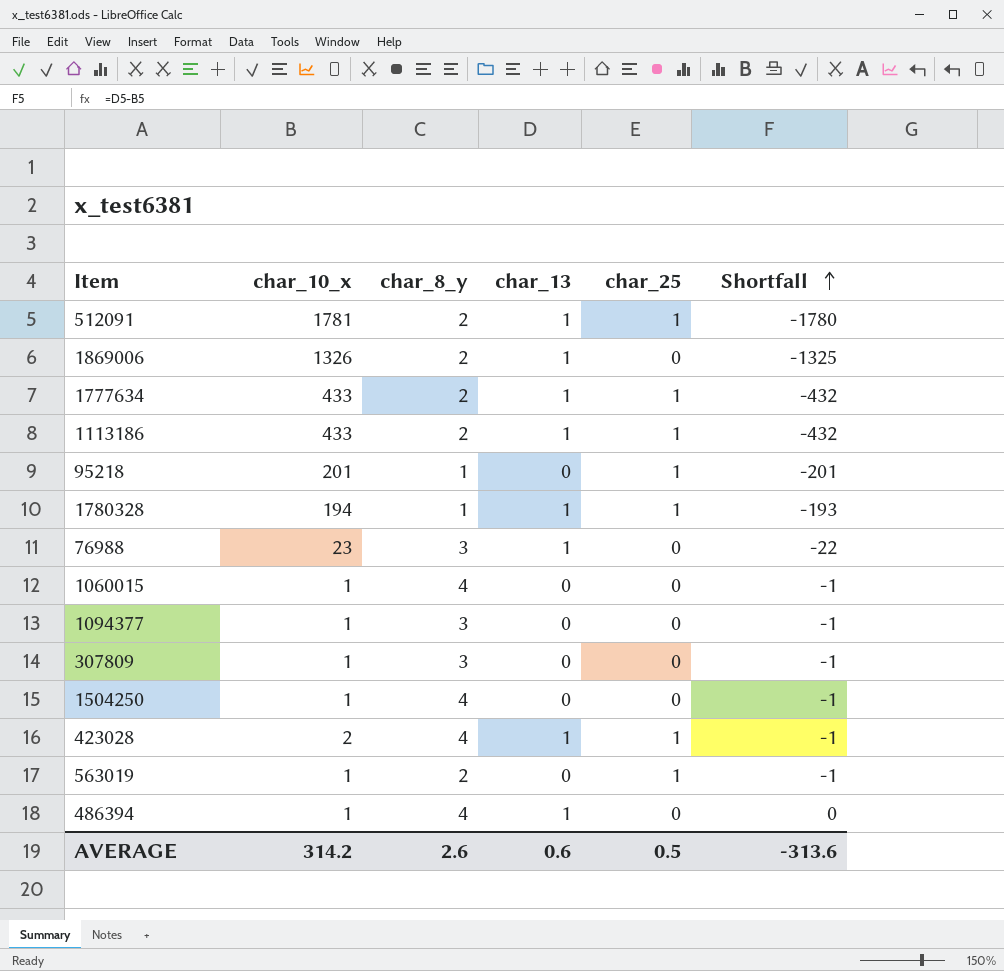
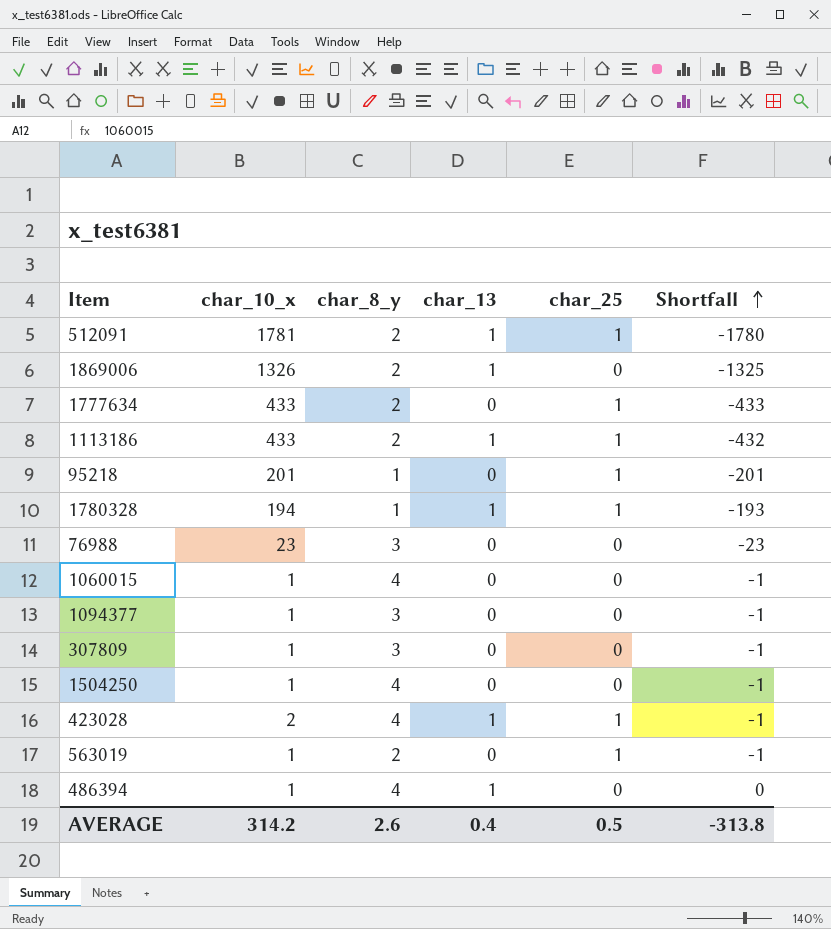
1777634 | char_13: 1 -> 0
1777634 | Shortfall: -432 -> -433
76988 | char_13: 1 -> 0
76988 | Shortfall: -22 -> -23
AVERAGE | char_13: 0.6 -> 0.4
AVERAGE | Shortfall: -313.6 -> -313.8

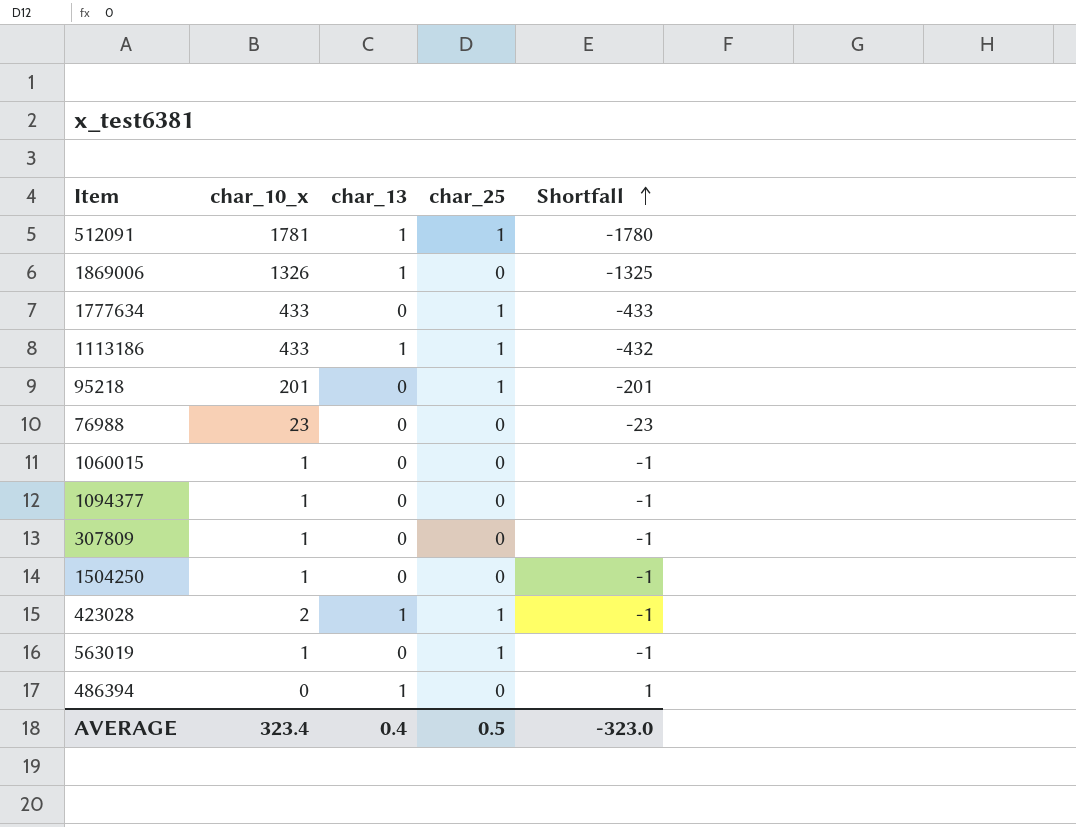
column char_8_y | position: 3 -> none
row 1780328: 194 | 1 | 1 | 1 | -193 -> none
486394 | char_10_x: 1 -> 0
486394 | Shortfall: 0 -> 1
AVERAGE | char_10_x: 314.2 -> 323.4
AVERAGE | Shortfall: -313.8 -> -323.0

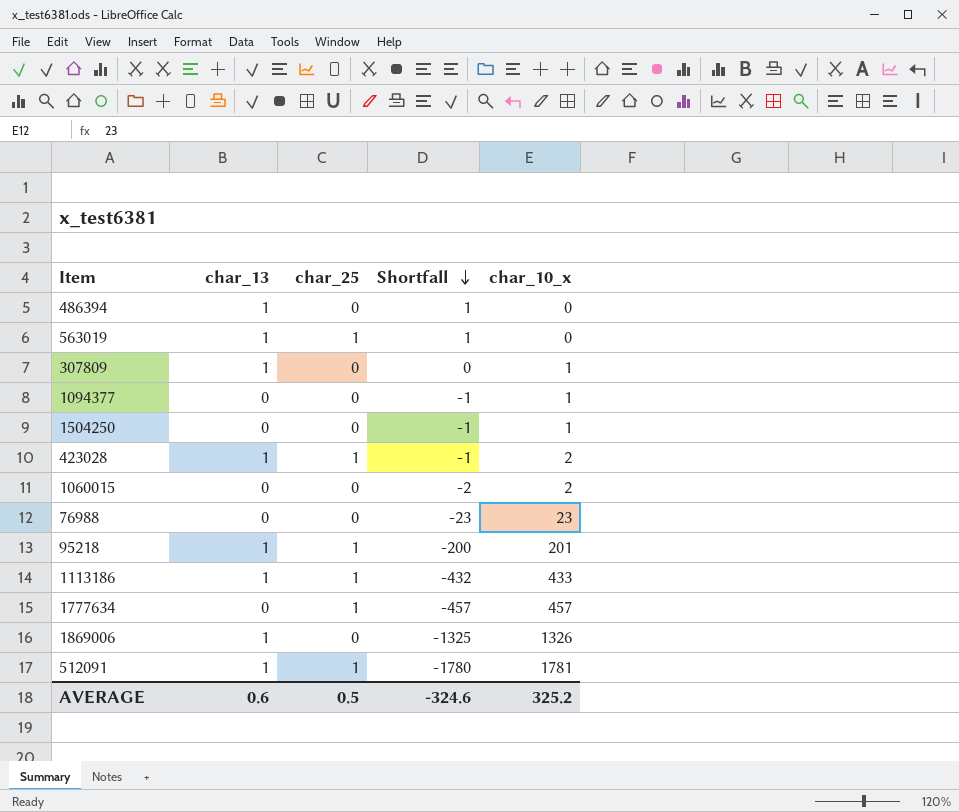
row order: Shortfall ascending -> Shortfall descending
column char_10_x | position: 2 -> 5
563019 | char_13: 0 -> 1
563019 | Shortfall: -1 -> 1
563019 | char_10_x: 1 -> 0
307809 | char_13: 0 -> 1
307809 | Shortfall: -1 -> 0
1060015 | Shortfall: -1 -> -2
1060015 | char_10_x: 1 -> 2
95218 | char_13: 0 -> 1
95218 | Shortfall: -201 -> -200
1777634 | Shortfall: -433 -> -457
1777634 | char_10_x: 433 -> 457
AVERAGE | char_13: 0.4 -> 0.6
AVERAGE | Shortfall: -323.0 -> -324.6
AVERAGE | char_10_x: 323.4 -> 325.2

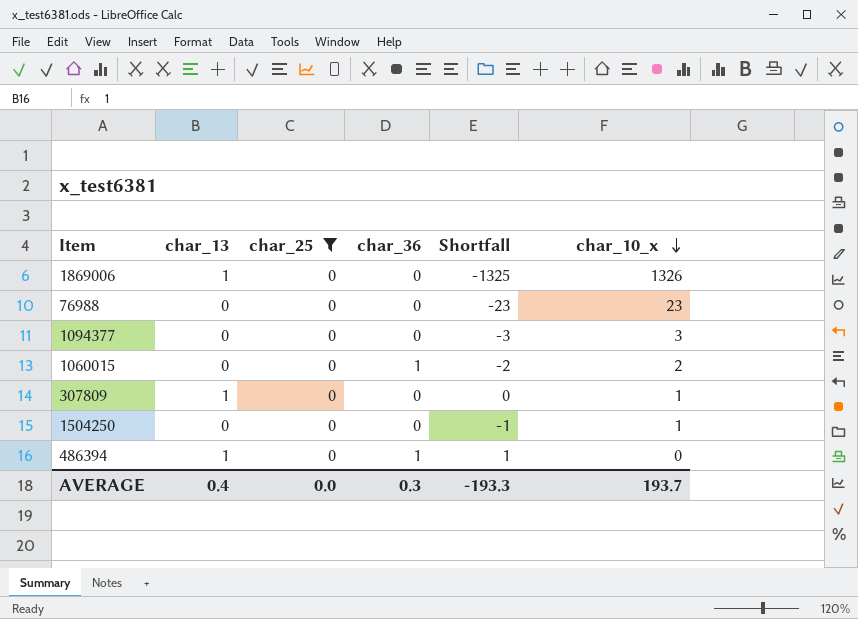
filter: none -> char_25 = 0
row order: Shortfall descending -> char_10_x descending
column char_36 | position: none -> 4
1094377 | Shortfall: -1 -> -3
1094377 | char_10_x: 1 -> 3
AVERAGE | char_13: 0.6 -> 0.4
AVERAGE | char_25: 0.5 -> 0.0
AVERAGE | Shortfall: -324.6 -> -193.3
AVERAGE | char_10_x: 325.2 -> 193.7

